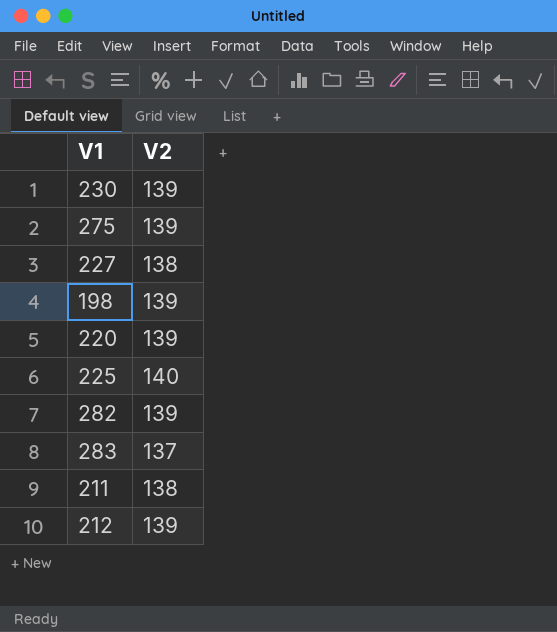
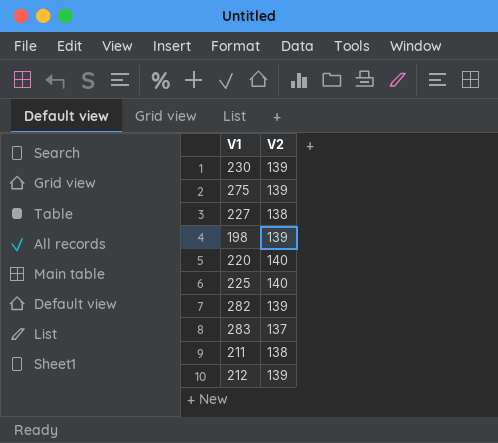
220 | V2: 139 -> 140

